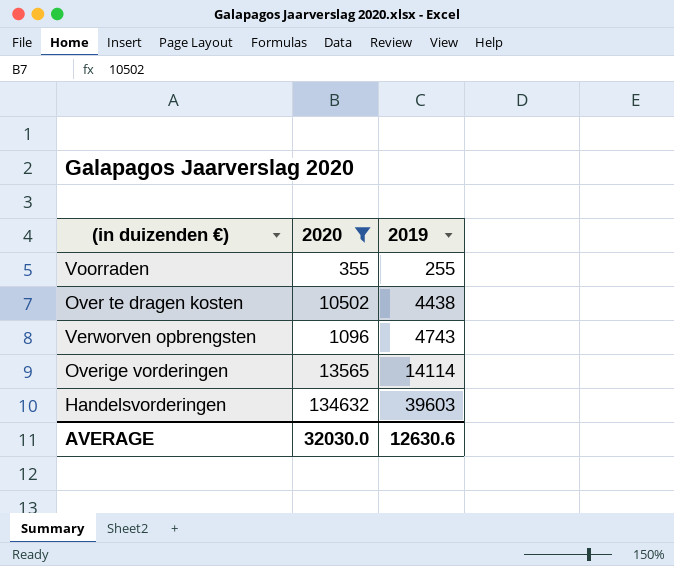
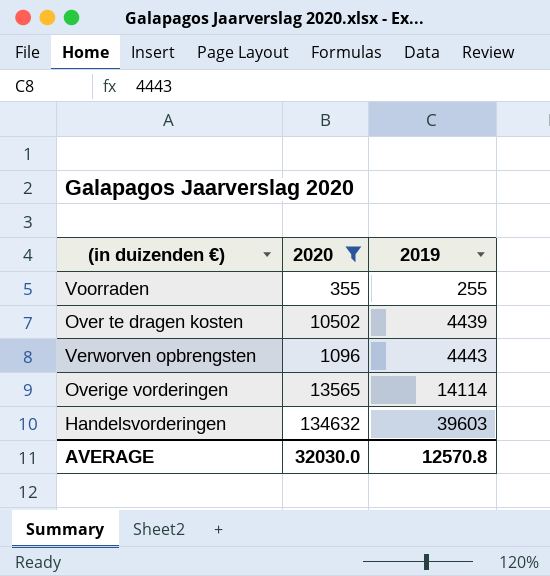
Over te dragen kosten | 2019: 4438 -> 4439
Verworven opbrengsten | 2019: 4743 -> 4443
AVERAGE | 2019: 12630.6 -> 12570.8

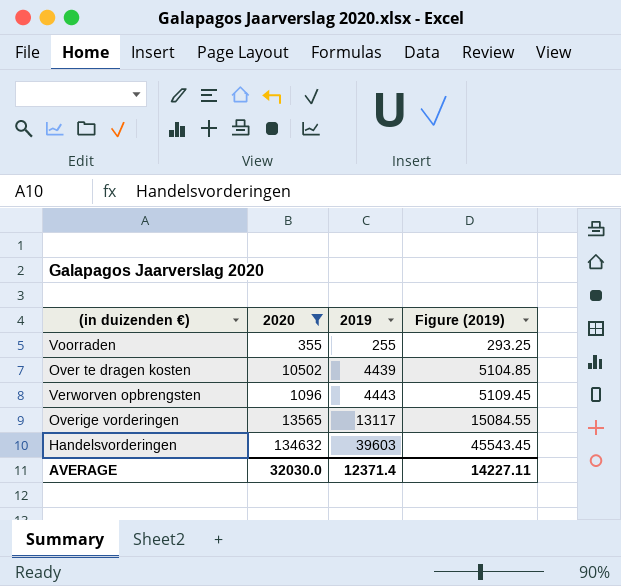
column Figure (2019) | formula: none -> [2019] * 1.15
Overige vorderingen | 2019: 14114 -> 13117
AVERAGE | 2019: 12570.8 -> 12371.4

